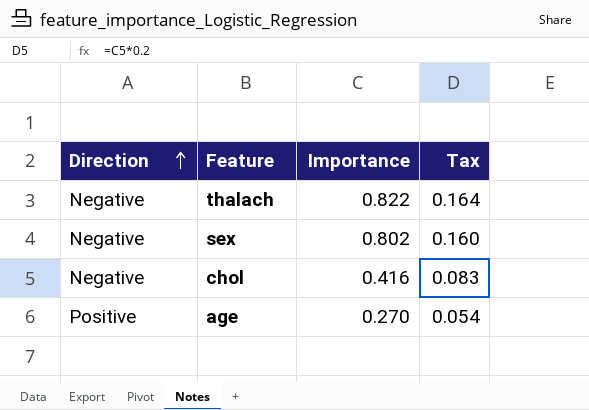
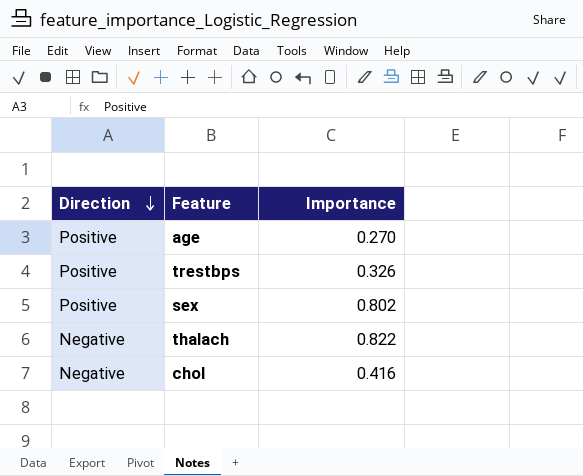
row order: Direction ascending -> Direction descending
column Tax | formula: [Importance] * 0.2 -> none
row trestbps: none -> Positive | 0.326
sex | Direction: Negative -> Positive

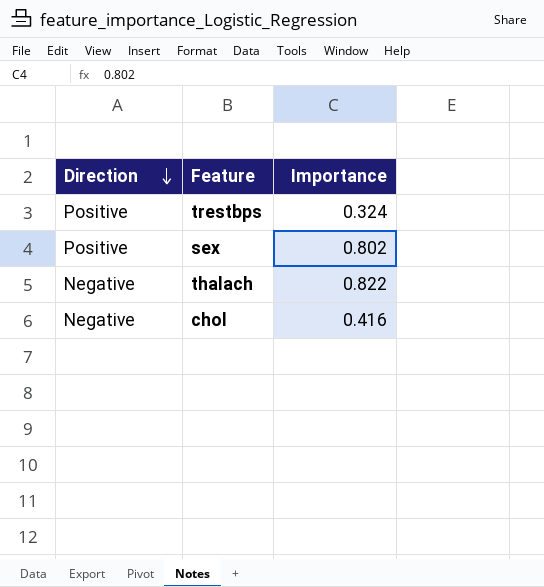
row age: Positive | 0.270 -> none
trestbps | Importance: 0.326 -> 0.324

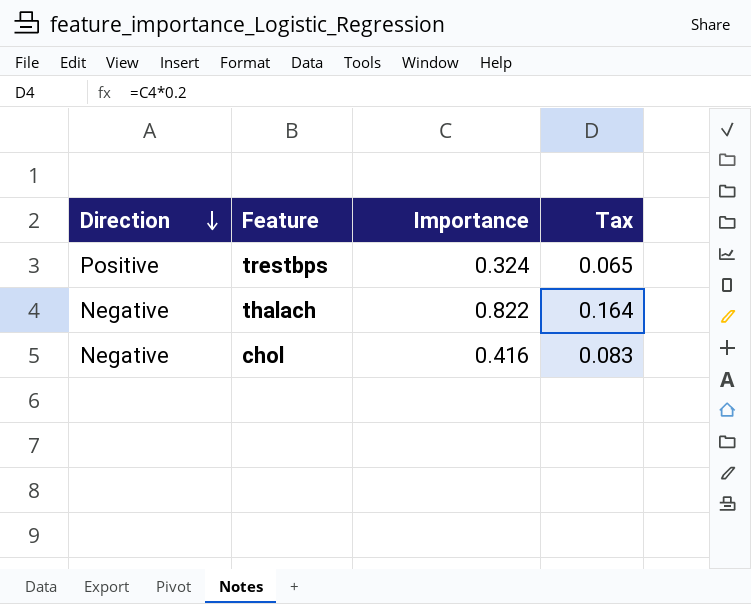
column Tax | formula: none -> [Importance] * 0.2
row sex: Positive | 0.802 -> none

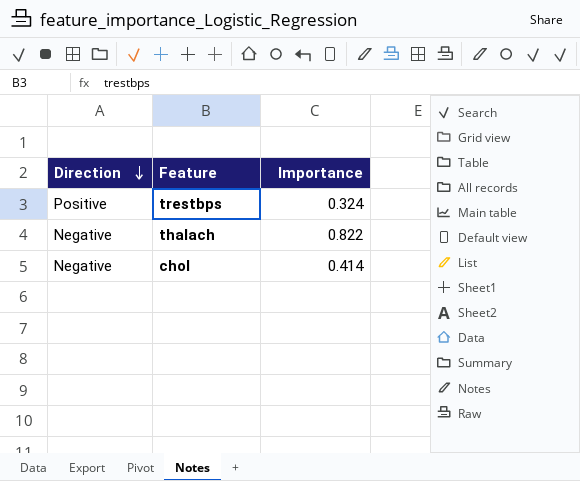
column Tax | formula: [Importance] * 0.2 -> none
chol | Importance: 0.416 -> 0.414

